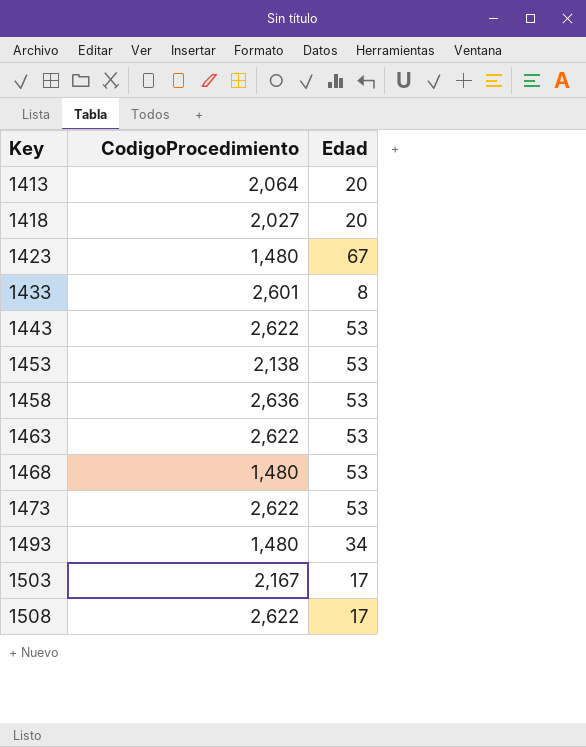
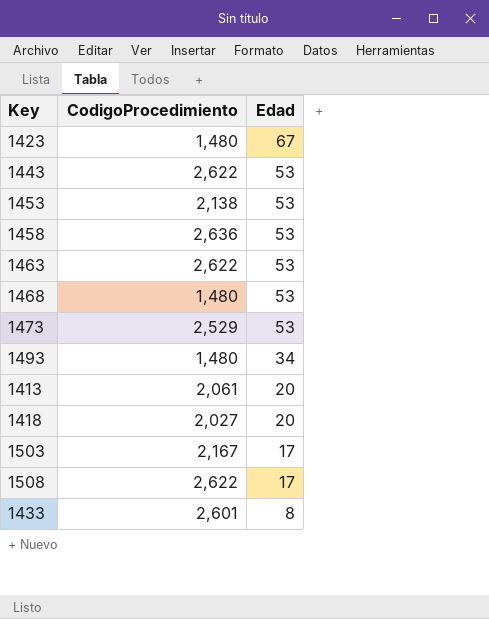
row order: Key ascending -> Edad descending
1473 | CodigoProcedimiento: 2,622 -> 2,529
1413 | CodigoProcedimiento: 2,064 -> 2,061

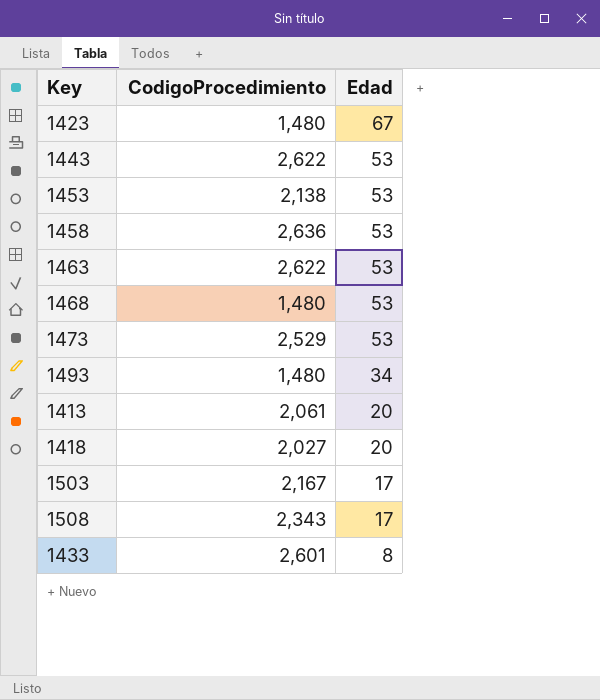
1508 | CodigoProcedimiento: 2,622 -> 2,343

